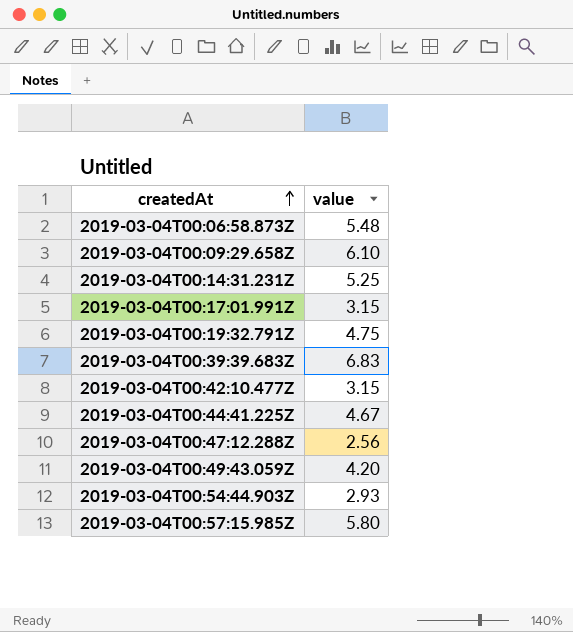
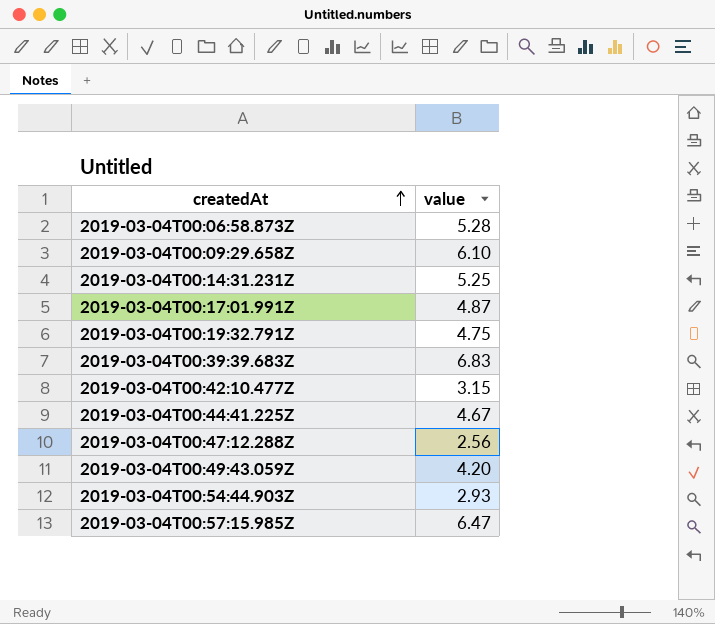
2019-03-04T00:06:58.873Z | value: 5.48 -> 5.28
2019-03-04T00:17:01.991Z | value: 3.15 -> 4.87
2019-03-04T00:57:15.985Z | value: 5.80 -> 6.47

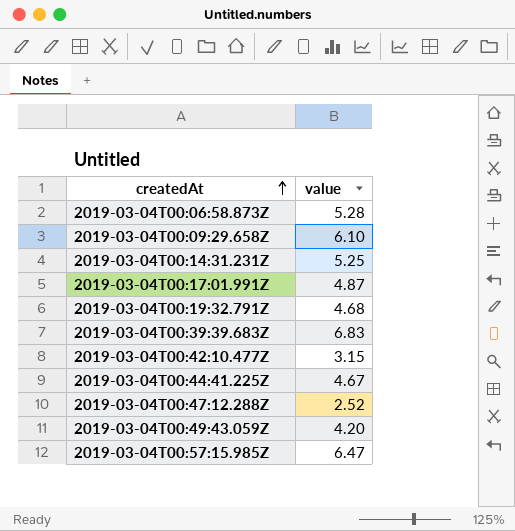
row 2019-03-04T00:54:44.903Z: 2.93 -> none
2019-03-04T00:19:32.791Z | value: 4.75 -> 4.68
2019-03-04T00:47:12.288Z | value: 2.56 -> 2.52

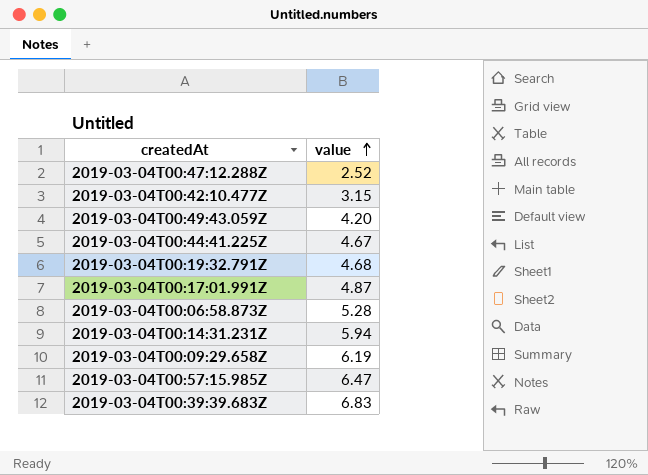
row order: createdAt ascending -> value ascending
2019-03-04T00:14:31.231Z | value: 5.25 -> 5.94
2019-03-04T00:09:29.658Z | value: 6.10 -> 6.19

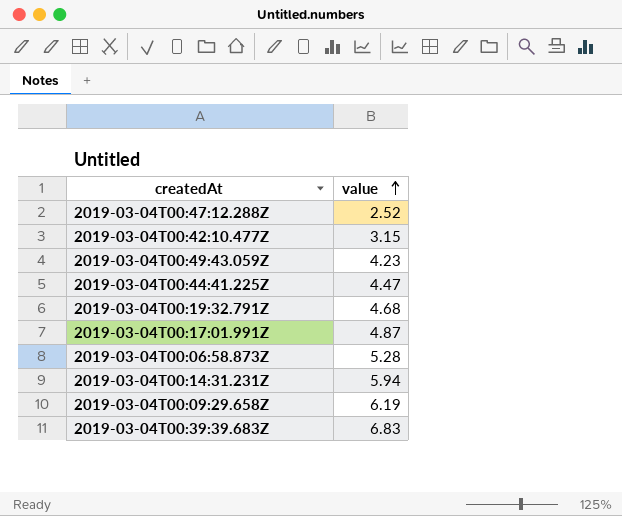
row 2019-03-04T00:57:15.985Z: 6.47 -> none
2019-03-04T00:49:43.059Z | value: 4.20 -> 4.23
2019-03-04T00:44:41.225Z | value: 4.67 -> 4.47

